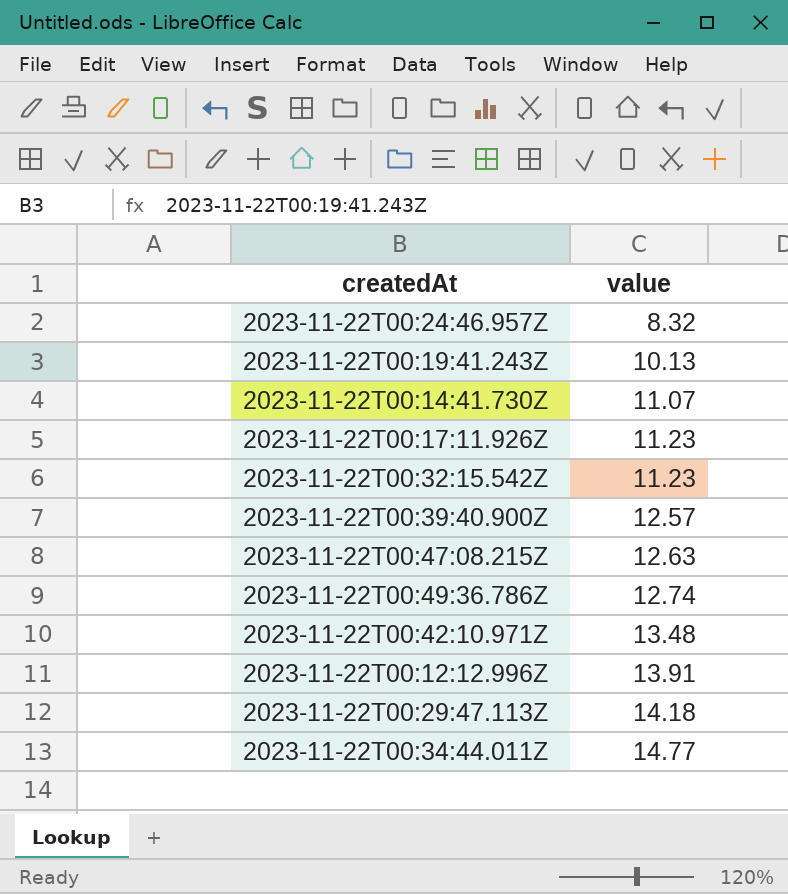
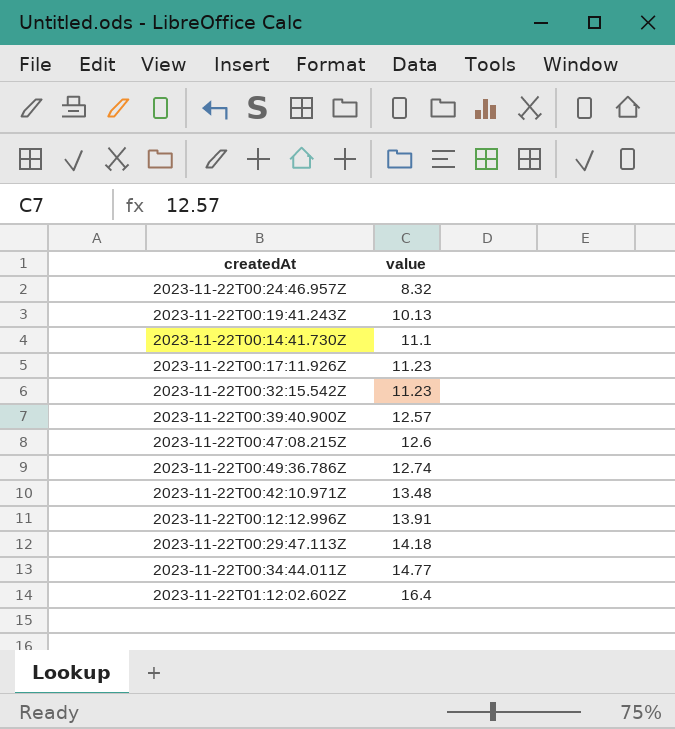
2023-11-22T00:14:41.730Z | value: 11.07 -> 11.1
2023-11-22T00:47:08.215Z | value: 12.63 -> 12.6
row 2023-11-22T01:12:02.602Z: none -> 16.4

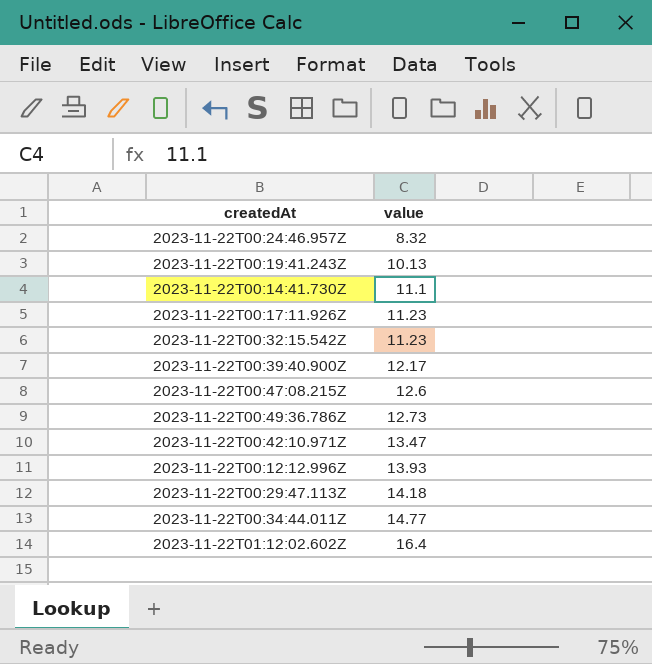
2023-11-22T00:39:40.900Z | value: 12.57 -> 12.17
2023-11-22T00:49:36.786Z | value: 12.74 -> 12.73
2023-11-22T00:42:10.971Z | value: 13.48 -> 13.47
2023-11-22T00:12:12.996Z | value: 13.91 -> 13.93

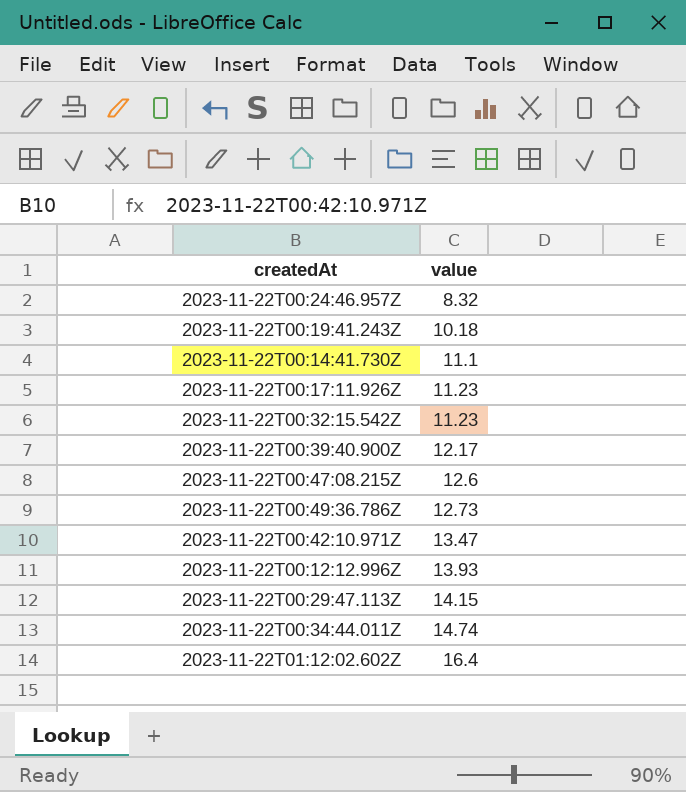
2023-11-22T00:19:41.243Z | value: 10.13 -> 10.18
2023-11-22T00:29:47.113Z | value: 14.18 -> 14.15
2023-11-22T00:34:44.011Z | value: 14.77 -> 14.74

